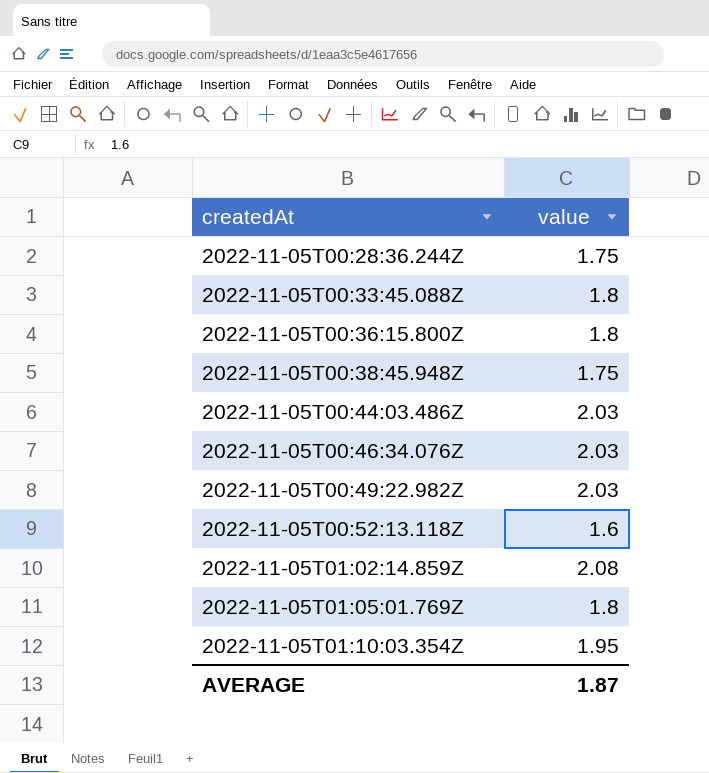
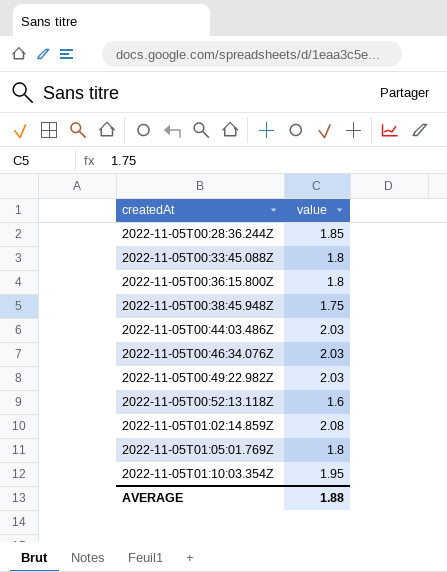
2022-11-05T00:28:36.244Z | value: 1.75 -> 1.85
AVERAGE | value: 1.87 -> 1.88

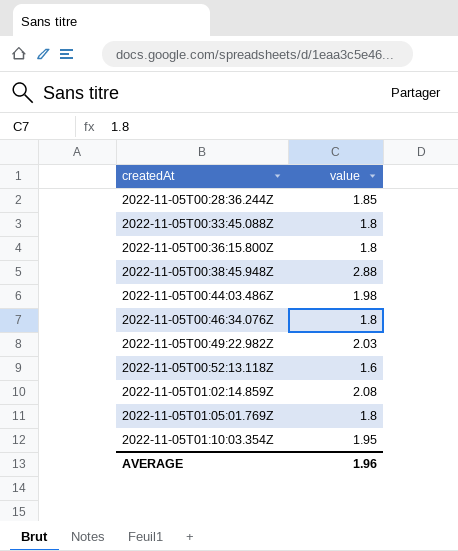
2022-11-05T00:38:45.948Z | value: 1.75 -> 2.88
2022-11-05T00:44:03.486Z | value: 2.03 -> 1.98
2022-11-05T00:46:34.076Z | value: 2.03 -> 1.8
AVERAGE | value: 1.88 -> 1.96

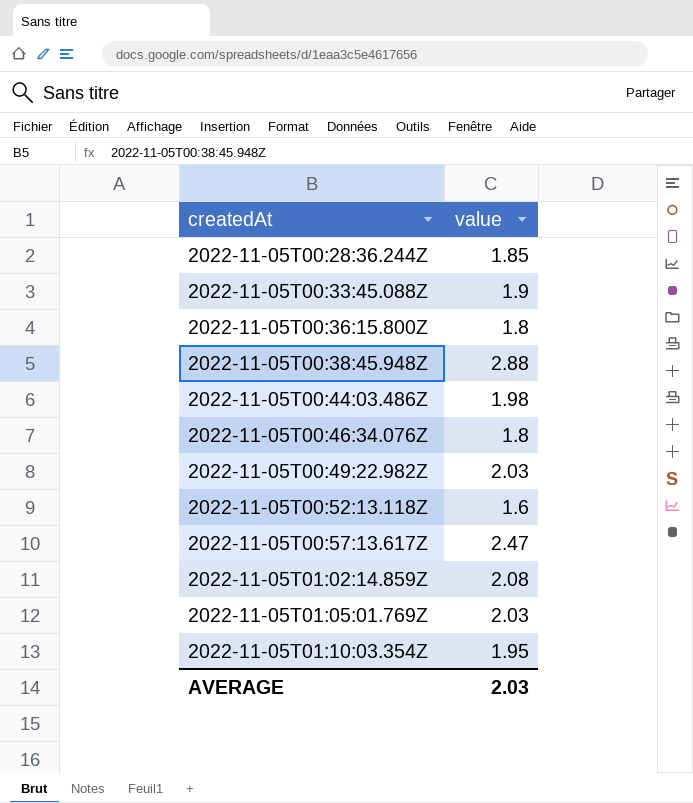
2022-11-05T00:33:45.088Z | value: 1.8 -> 1.9
row 2022-11-05T00:57:13.617Z: none -> 2.47
2022-11-05T01:05:01.769Z | value: 1.8 -> 2.03
AVERAGE | value: 1.96 -> 2.03

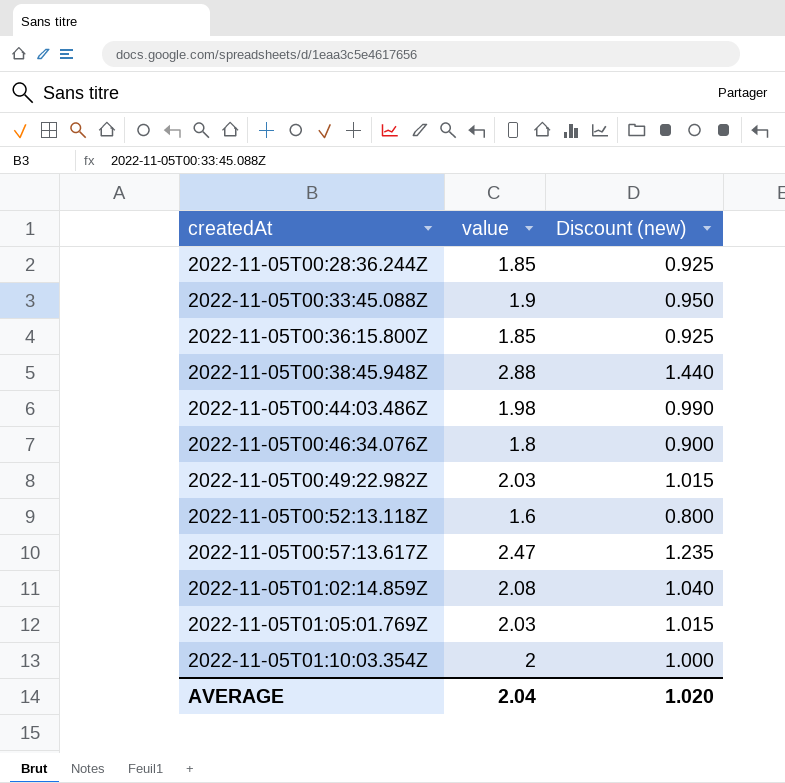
column Discount (new) | formula: none -> [value] * 0.5
2022-11-05T00:36:15.800Z | value: 1.8 -> 1.85
2022-11-05T01:10:03.354Z | value: 1.95 -> 2
AVERAGE | value: 2.03 -> 2.04

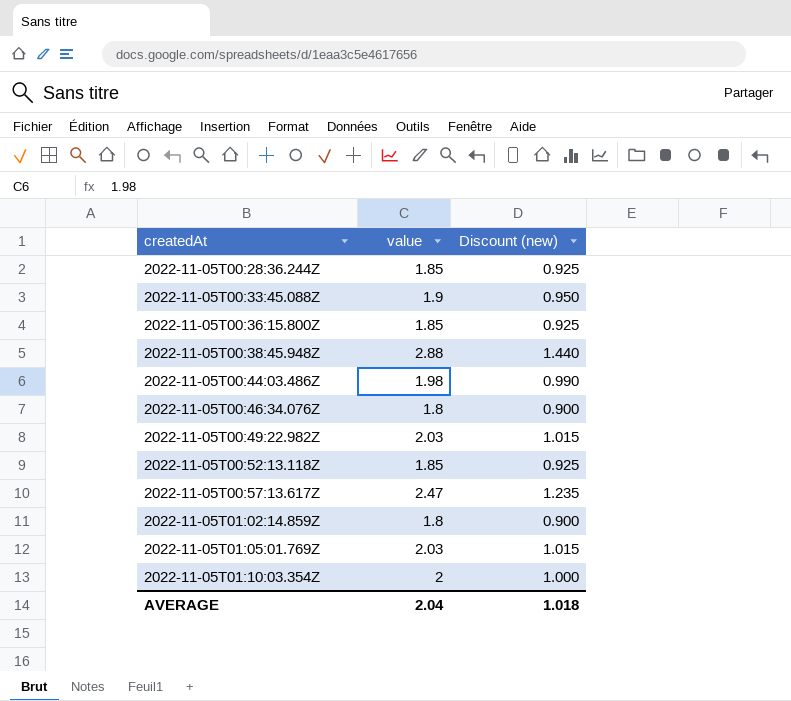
2022-11-05T00:52:13.118Z | value: 1.6 -> 1.85
2022-11-05T00:52:13.118Z | Discount (new): 0.800 -> 0.925
2022-11-05T01:02:14.859Z | value: 2.08 -> 1.8
2022-11-05T01:02:14.859Z | Discount (new): 1.040 -> 0.900
AVERAGE | Discount (new): 1.020 -> 1.018

